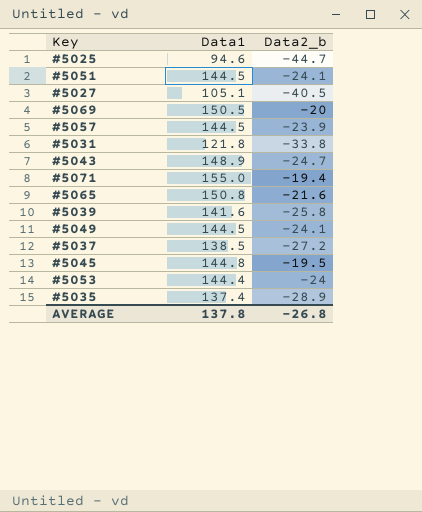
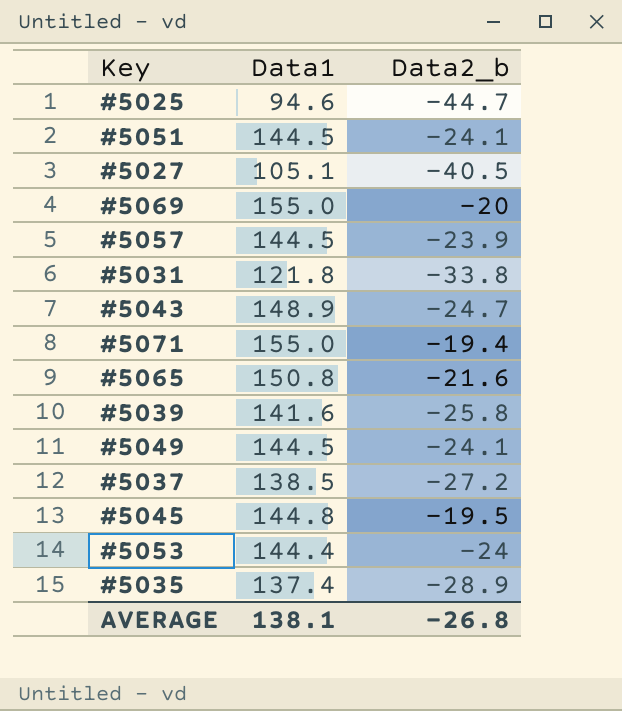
#5069 | Data1: 150.5 -> 155.0
AVERAGE | Data1: 137.8 -> 138.1

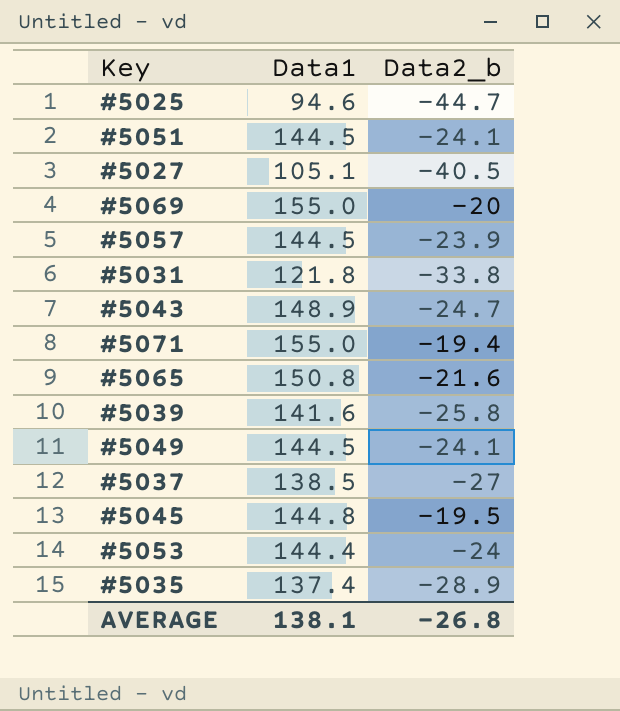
#5037 | Data2_b: -27.2 -> -27

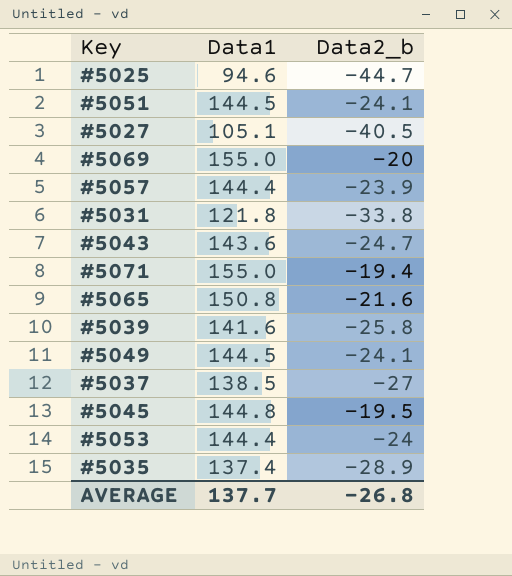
#5057 | Data1: 144.5 -> 144.4
#5043 | Data1: 148.9 -> 143.6
AVERAGE | Data1: 138.1 -> 137.7

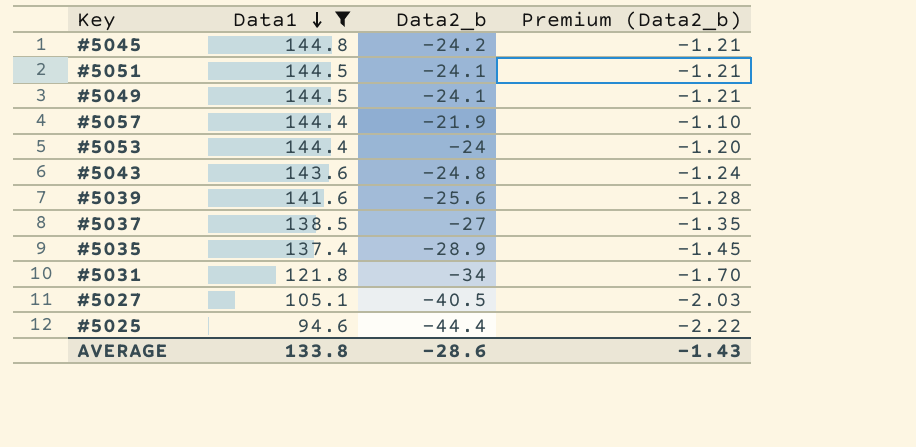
filter: none -> Data1 <= 144.8
row order: none -> Data1 descending
column Premium (Data2_b) | formula: none -> [Data2_b] * 0.05
#5045 | Data2_b: -19.5 -> -24.2
#5057 | Data2_b: -23.9 -> -21.9
#5043 | Data2_b: -24.7 -> -24.8
#5039 | Data2_b: -25.8 -> -25.6
#5031 | Data2_b: -33.8 -> -34
#5025 | Data2_b: -44.7 -> -44.4
AVERAGE | Data1: 137.7 -> 133.8
AVERAGE | Data2_b: -26.8 -> -28.6

